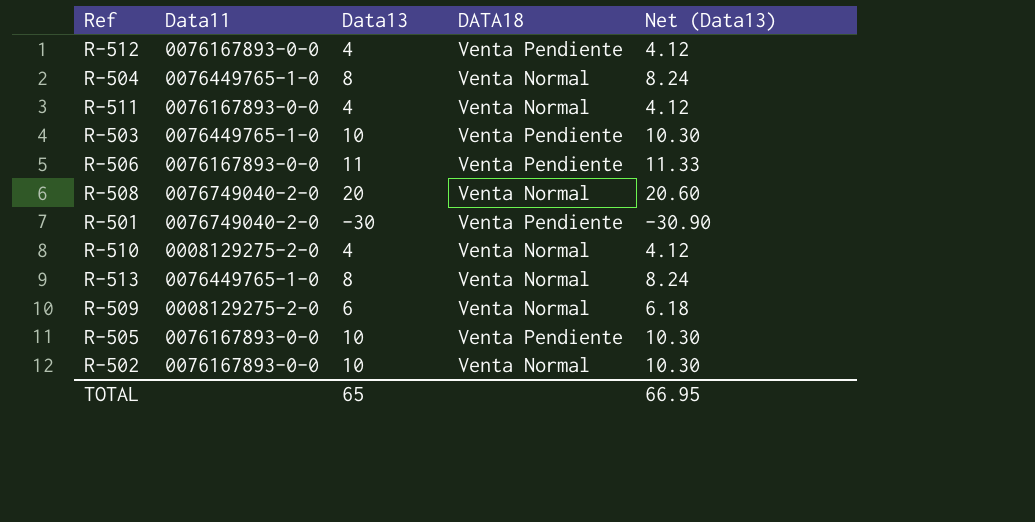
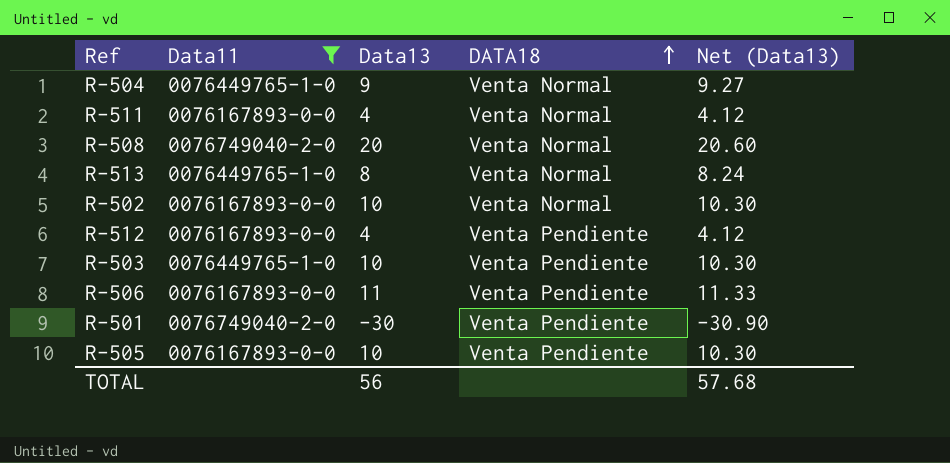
filter: none -> Data11 != 0008129275-2-0
row order: none -> DATA18 ascending
R-504 | Data13: 8 -> 9
R-504 | Net (Data13): 8.24 -> 9.27
TOTAL | Data13: 65 -> 56
TOTAL | Net (Data13): 66.95 -> 57.68

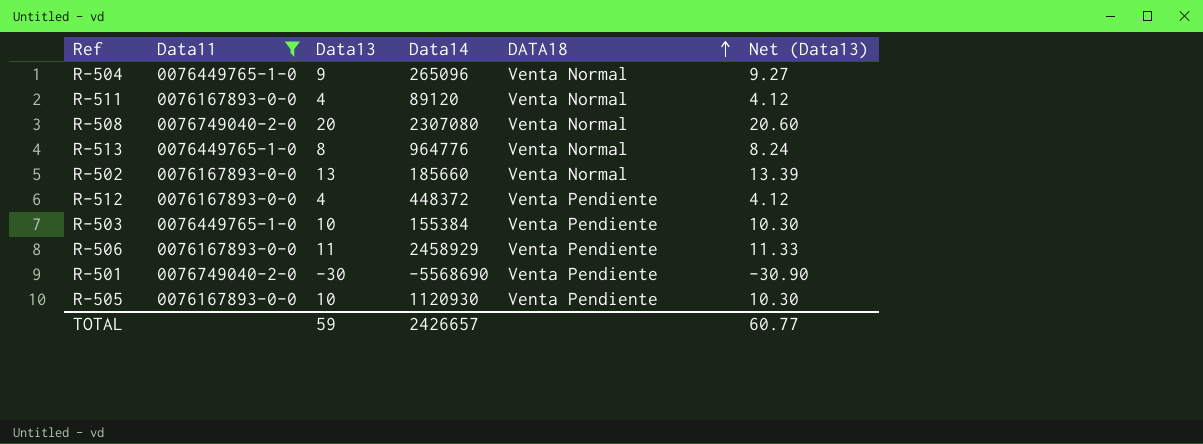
column Data14 | position: none -> 4
R-502 | Data13: 10 -> 13
R-502 | Net (Data13): 10.30 -> 13.39
TOTAL | Data13: 56 -> 59
TOTAL | Net (Data13): 57.68 -> 60.77

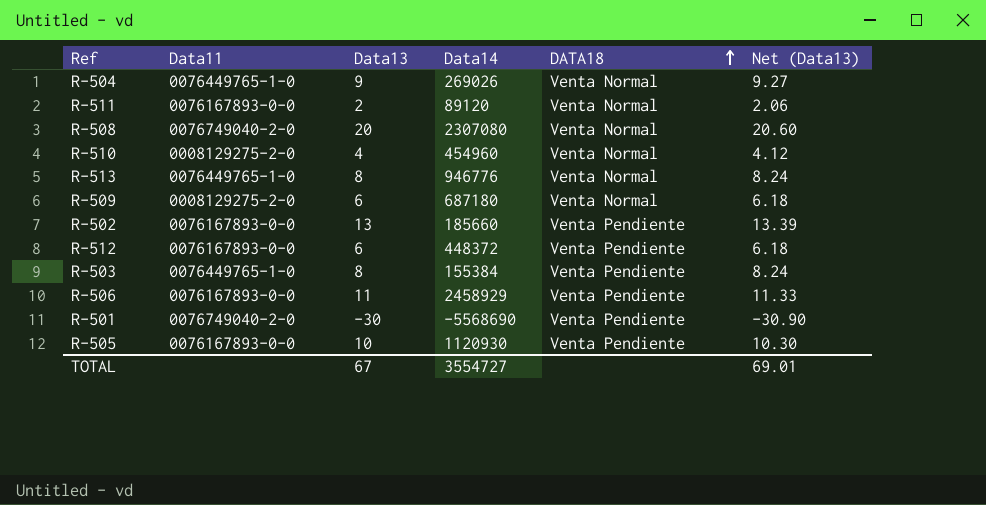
filter: Data11 != 0008129275-2-0 -> none
R-504 | Data14: 265096 -> 269026
R-511 | Data13: 4 -> 2
R-511 | Net (Data13): 4.12 -> 2.06
R-513 | Data14: 964776 -> 946776
R-502 | DATA18: Venta Normal -> Venta Pendiente
R-512 | Data13: 4 -> 6
R-512 | Net (Data13): 4.12 -> 6.18
R-503 | Data13: 10 -> 8
R-503 | Net (Data13): 10.30 -> 8.24
TOTAL | Data13: 59 -> 67
TOTAL | Data14: 2426657 -> 3554727
TOTAL | Net (Data13): 60.77 -> 69.01

